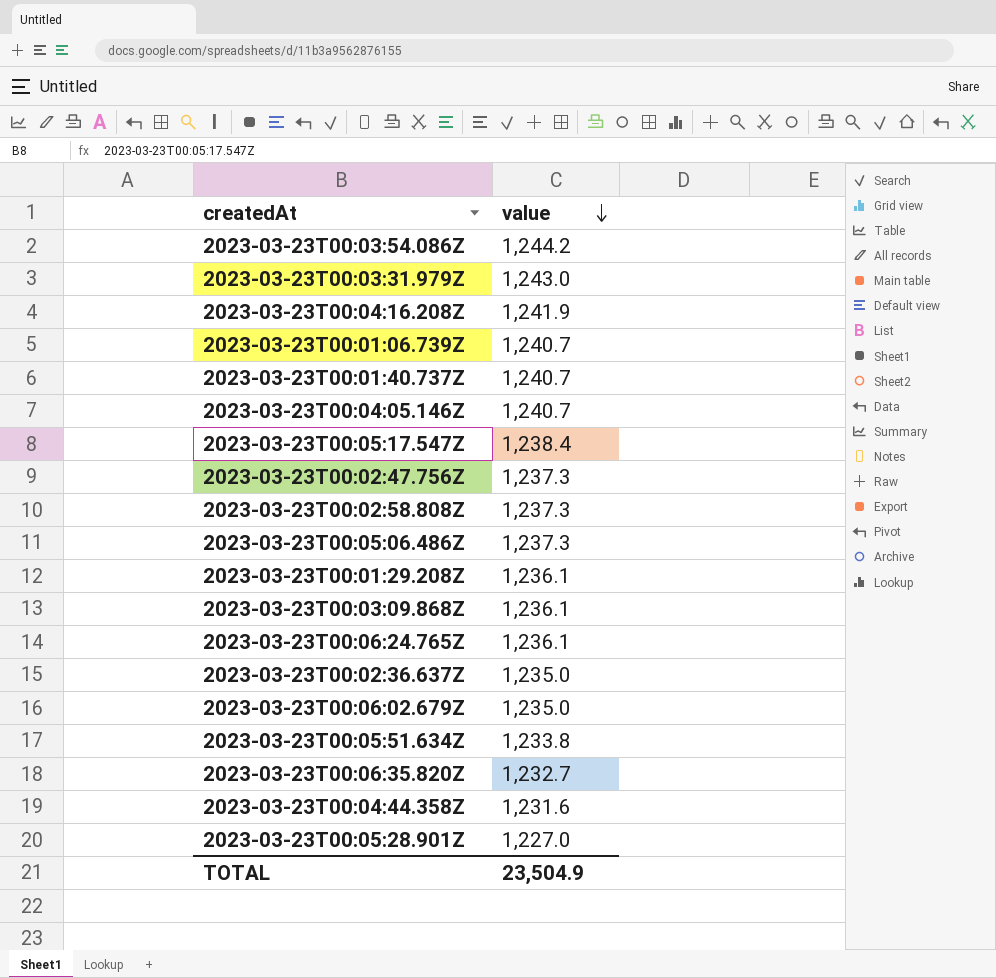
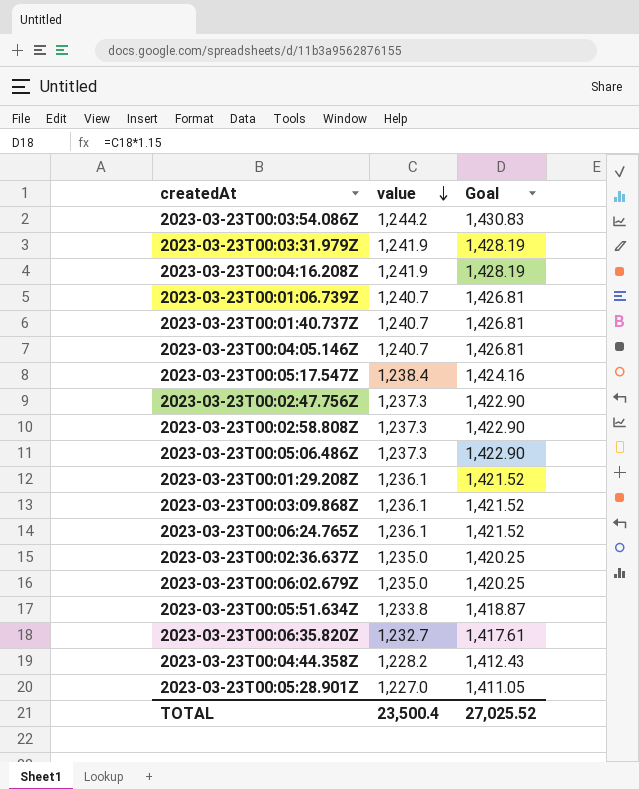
column Goal | formula: none -> [value] * 1.15
2023-03-23T00:03:31.979Z | value: 1,243.0 -> 1,241.9
2023-03-23T00:04:44.358Z | value: 1,231.6 -> 1,228.2
TOTAL | value: 23,504.9 -> 23,500.4

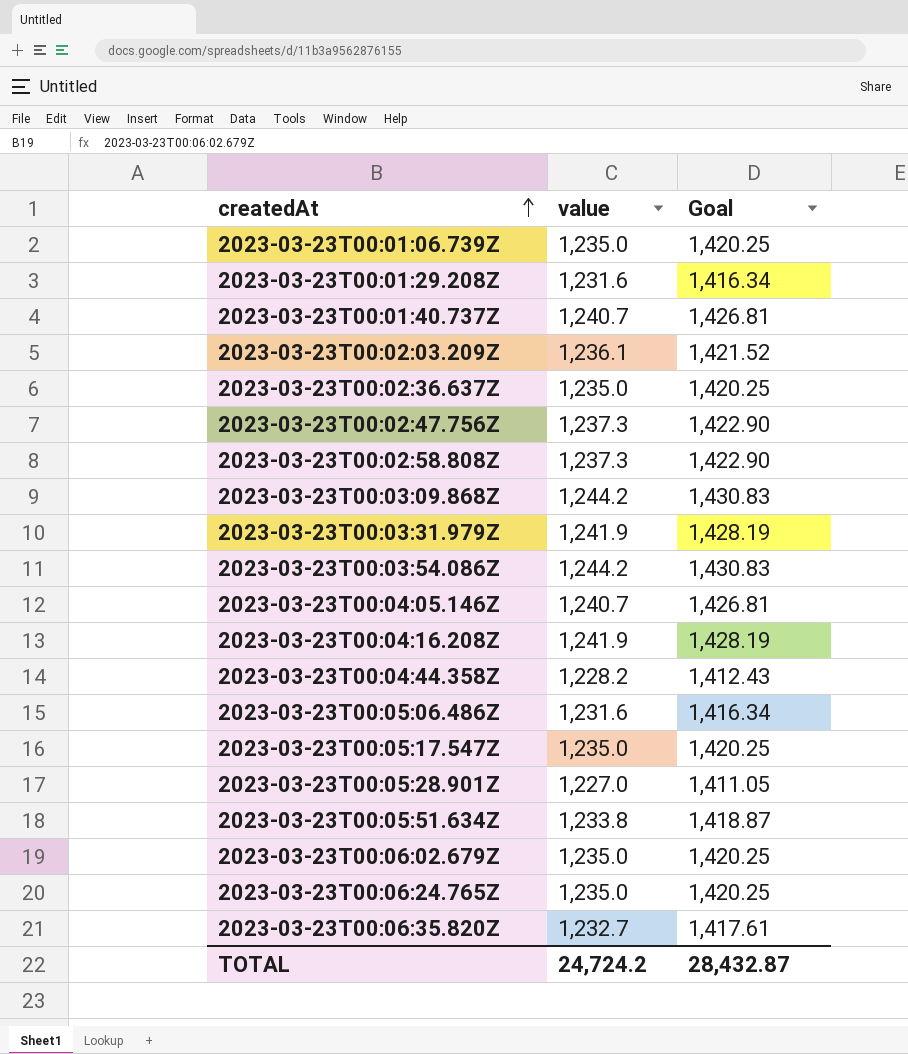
row order: value descending -> createdAt ascending
2023-03-23T00:01:06.739Z | value: 1,240.7 -> 1,235.0
2023-03-23T00:01:06.739Z | Goal: 1,426.81 -> 1,420.25
2023-03-23T00:01:29.208Z | value: 1,236.1 -> 1,231.6
2023-03-23T00:01:29.208Z | Goal: 1,421.52 -> 1,416.34
row 2023-03-23T00:02:03.209Z: none -> 1,236.1 | 1,421.52
2023-03-23T00:03:09.868Z | value: 1,236.1 -> 1,244.2
2023-03-23T00:03:09.868Z | Goal: 1,421.52 -> 1,430.83
2023-03-23T00:05:06.486Z | value: 1,237.3 -> 1,231.6
2023-03-23T00:05:06.486Z | Goal: 1,422.90 -> 1,416.34
2023-03-23T00:05:17.547Z | value: 1,238.4 -> 1,235.0
2023-03-23T00:05:17.547Z | Goal: 1,424.16 -> 1,420.25
2023-03-23T00:06:24.765Z | value: 1,236.1 -> 1,235.0
2023-03-23T00:06:24.765Z | Goal: 1,421.52 -> 1,420.25
TOTAL | value: 23,500.4 -> 24,724.2
TOTAL | Goal: 27,025.52 -> 28,432.87

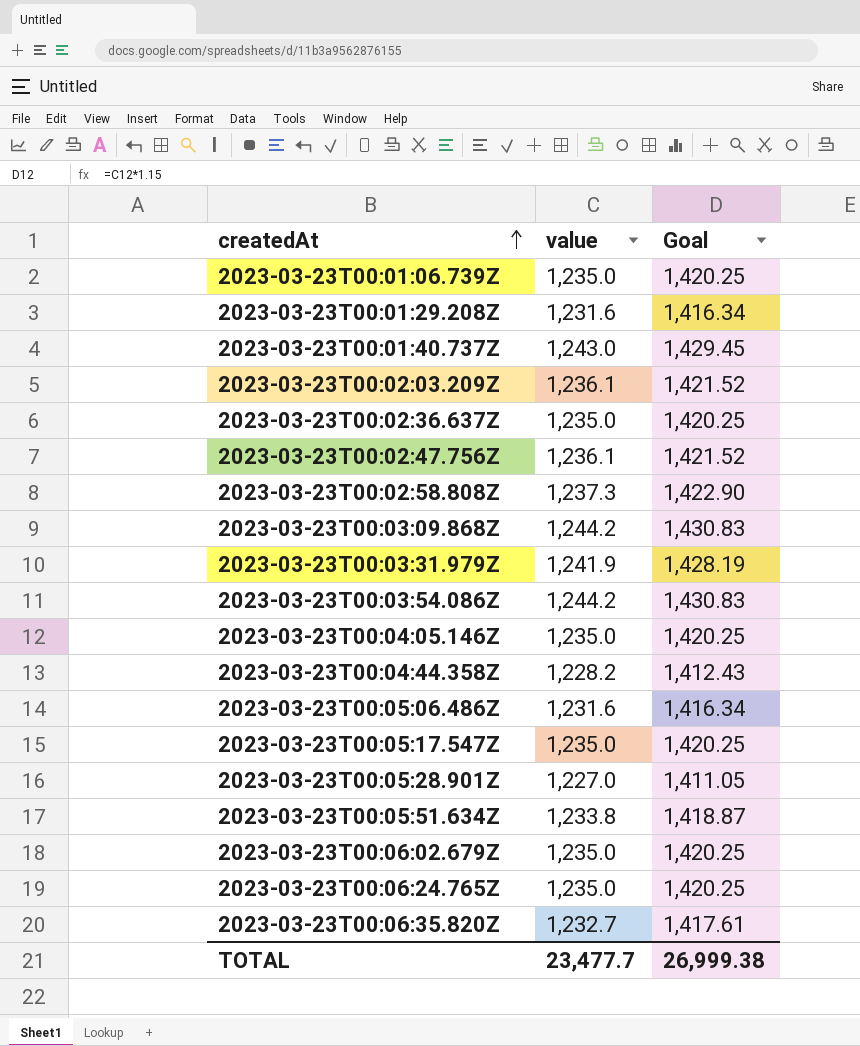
row 2023-03-23T00:04:16.208Z: 1,241.9 | 1,428.19 -> none
2023-03-23T00:01:40.737Z | value: 1,240.7 -> 1,243.0
2023-03-23T00:01:40.737Z | Goal: 1,426.81 -> 1,429.45
2023-03-23T00:02:47.756Z | value: 1,237.3 -> 1,236.1
2023-03-23T00:02:47.756Z | Goal: 1,422.90 -> 1,421.52
2023-03-23T00:04:05.146Z | value: 1,240.7 -> 1,235.0
2023-03-23T00:04:05.146Z | Goal: 1,426.81 -> 1,420.25
TOTAL | value: 24,724.2 -> 23,477.7
TOTAL | Goal: 28,432.87 -> 26,999.38

